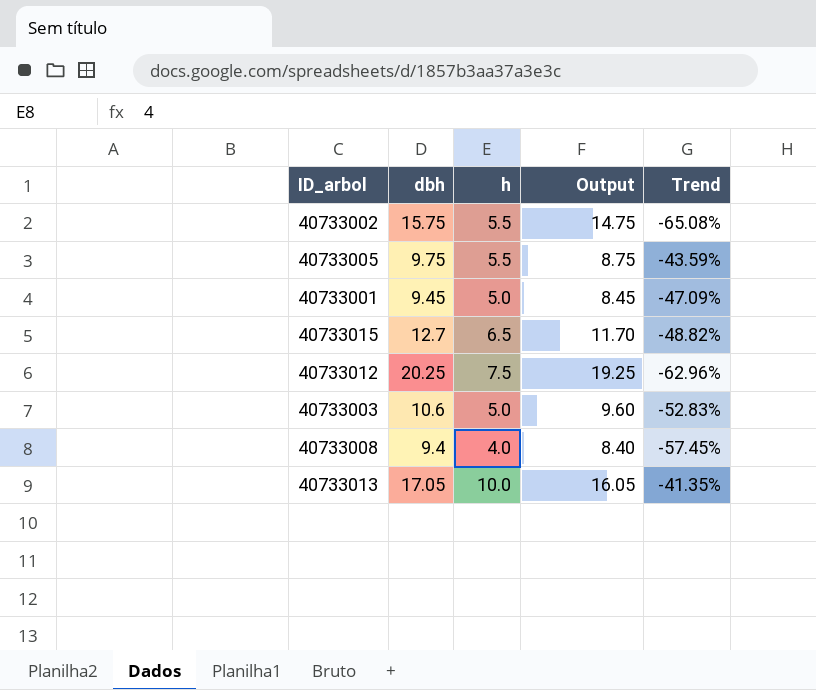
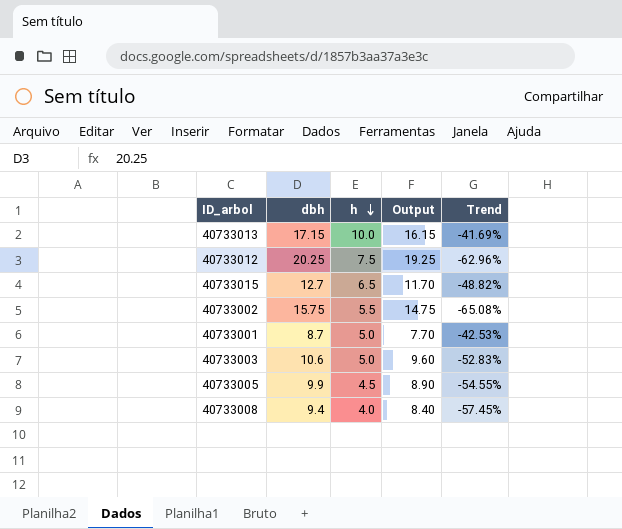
row order: none -> h descending
40733013 | dbh: 17.05 -> 17.15
40733013 | Output: 16.05 -> 16.15
40733013 | Trend: -41.35% -> -41.69%
40733001 | dbh: 9.45 -> 8.7
40733001 | Output: 8.45 -> 7.70
40733001 | Trend: -47.09% -> -42.53%
40733005 | dbh: 9.75 -> 9.9
40733005 | h: 5.5 -> 4.5
40733005 | Output: 8.75 -> 8.90
40733005 | Trend: -43.59% -> -54.55%

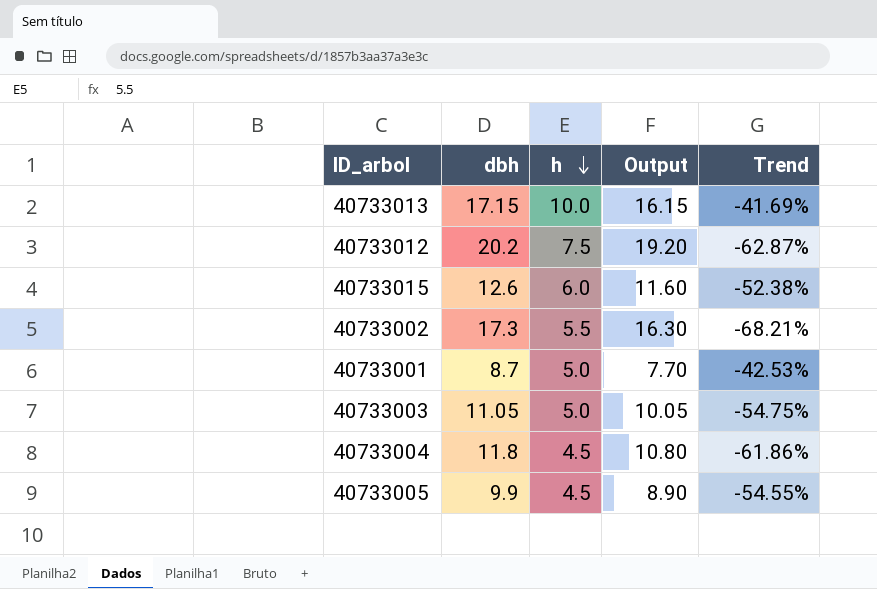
row 40733008: 9.4 | 4.0 | 8.40 | -57.45% -> none
40733012 | dbh: 20.25 -> 20.2
40733012 | Output: 19.25 -> 19.20
40733012 | Trend: -62.96% -> -62.87%
40733015 | dbh: 12.7 -> 12.6
40733015 | h: 6.5 -> 6.0
40733015 | Output: 11.70 -> 11.60
40733015 | Trend: -48.82% -> -52.38%
40733002 | dbh: 15.75 -> 17.3
40733002 | Output: 14.75 -> 16.30
40733002 | Trend: -65.08% -> -68.21%
40733003 | dbh: 10.6 -> 11.05
40733003 | Output: 9.60 -> 10.05
40733003 | Trend: -52.83% -> -54.75%
row 40733004: none -> 11.8 | 4.5 | 10.80 | -61.86%

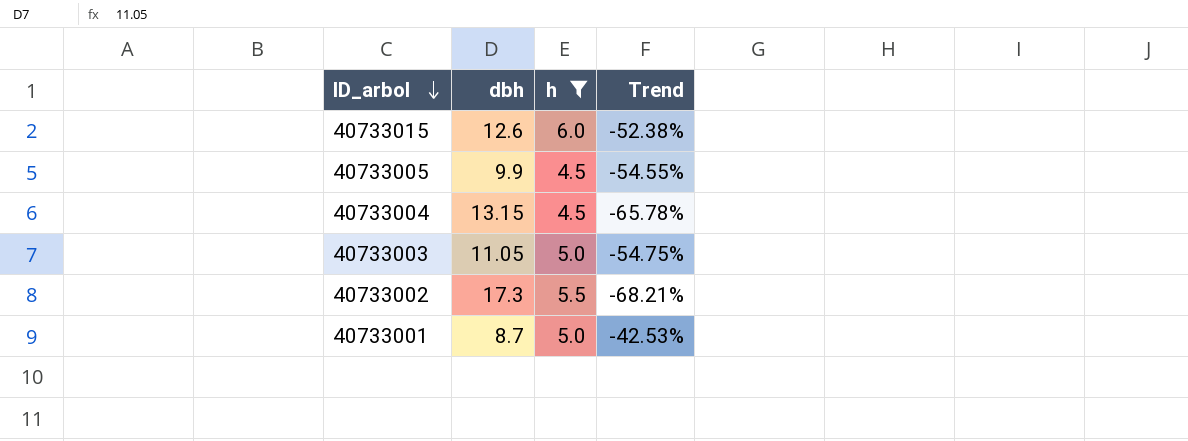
filter: none -> h <= 6.0
row order: h descending -> ID_arbol descending
column Output | formula: [dbh] - 1 -> none
40733004 | dbh: 11.8 -> 13.15
40733004 | Trend: -61.86% -> -65.78%

